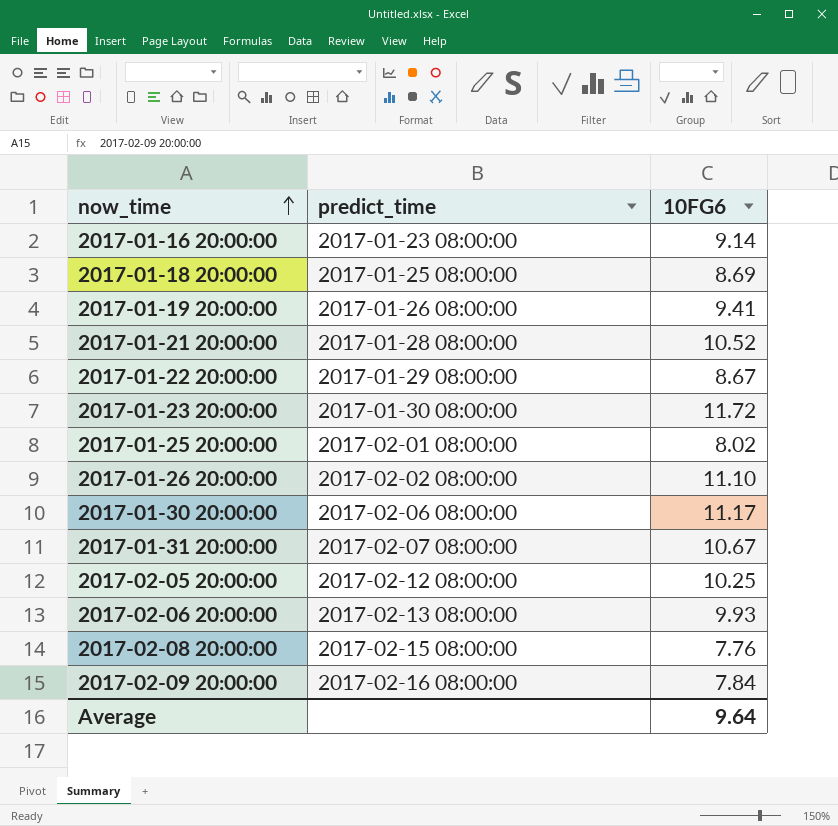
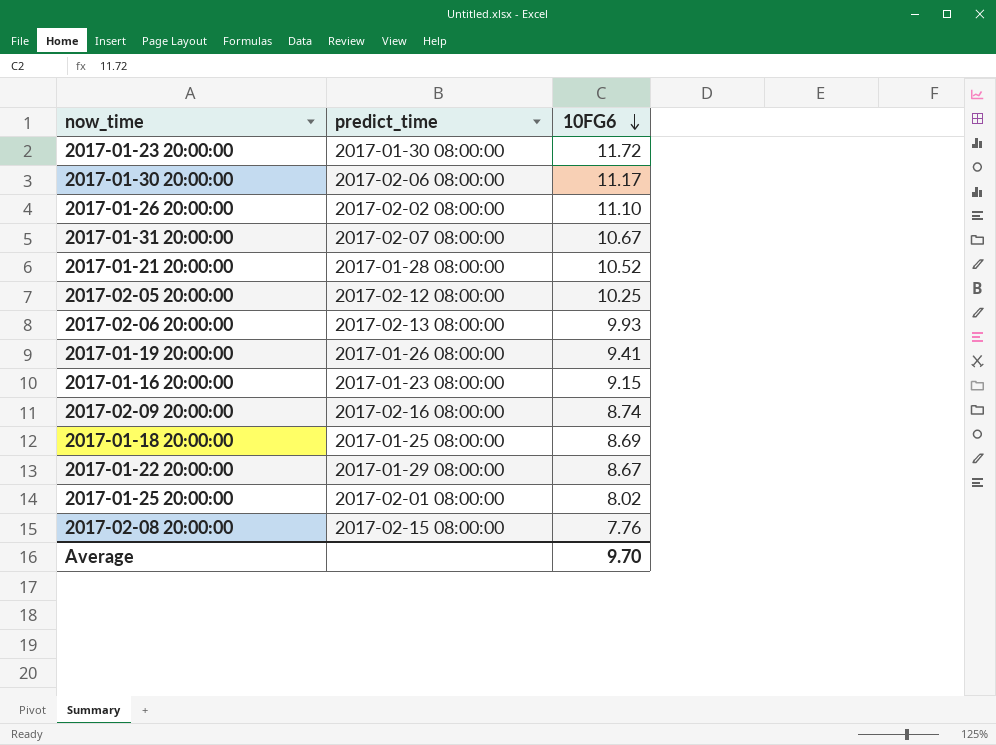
row order: now_time ascending -> 10FG6 descending
2017-01-16 20:00:00 | 10FG6: 9.14 -> 9.15
2017-02-09 20:00:00 | 10FG6: 7.84 -> 8.74
Average | 10FG6: 9.64 -> 9.70

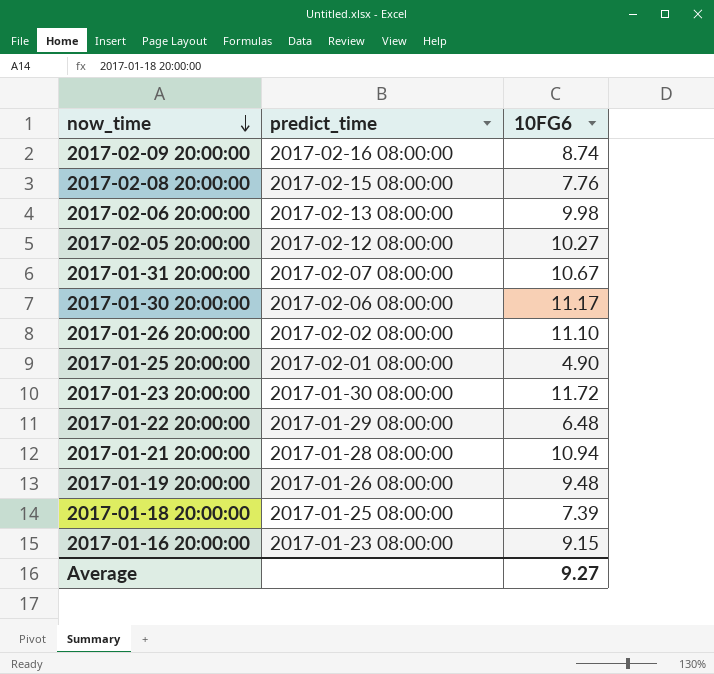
row order: 10FG6 descending -> now_time descending
2017-02-06 20:00:00 | 10FG6: 9.93 -> 9.98
2017-02-05 20:00:00 | 10FG6: 10.25 -> 10.27
2017-01-25 20:00:00 | 10FG6: 8.02 -> 4.90
2017-01-22 20:00:00 | 10FG6: 8.67 -> 6.48
2017-01-21 20:00:00 | 10FG6: 10.52 -> 10.94
2017-01-19 20:00:00 | 10FG6: 9.41 -> 9.48
2017-01-18 20:00:00 | 10FG6: 8.69 -> 7.39
Average | 10FG6: 9.70 -> 9.27

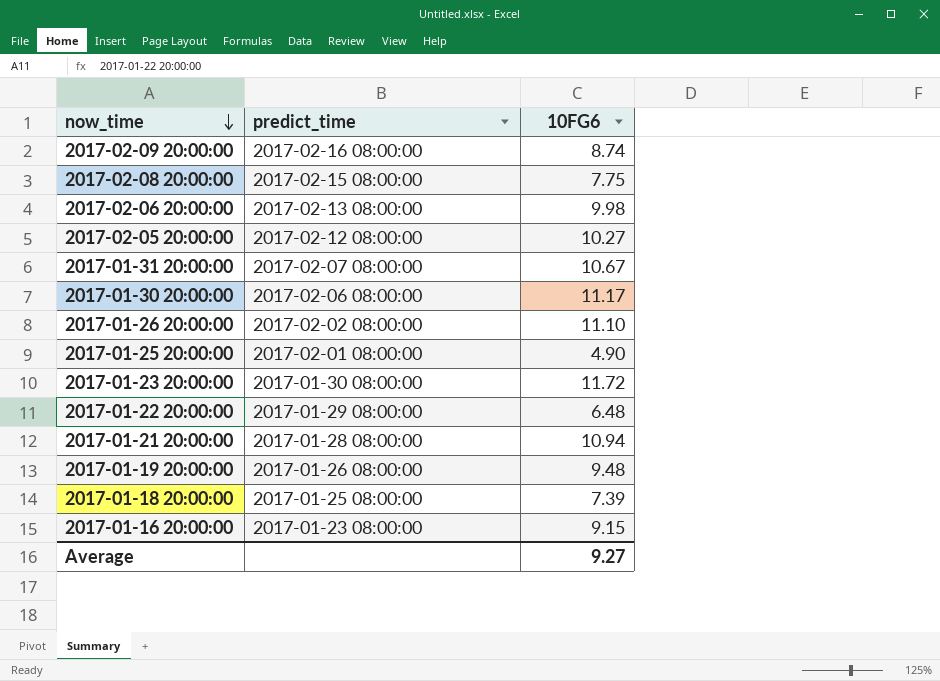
2017-02-08 20:00:00 | 10FG6: 7.76 -> 7.75

